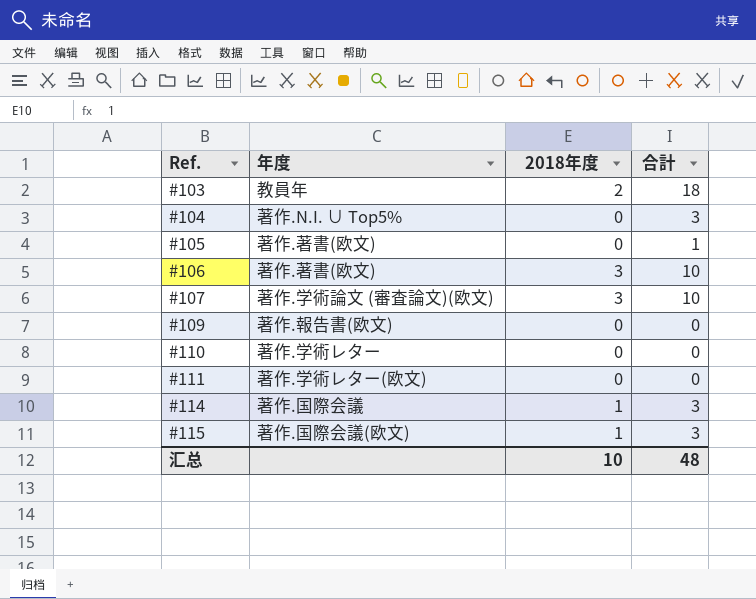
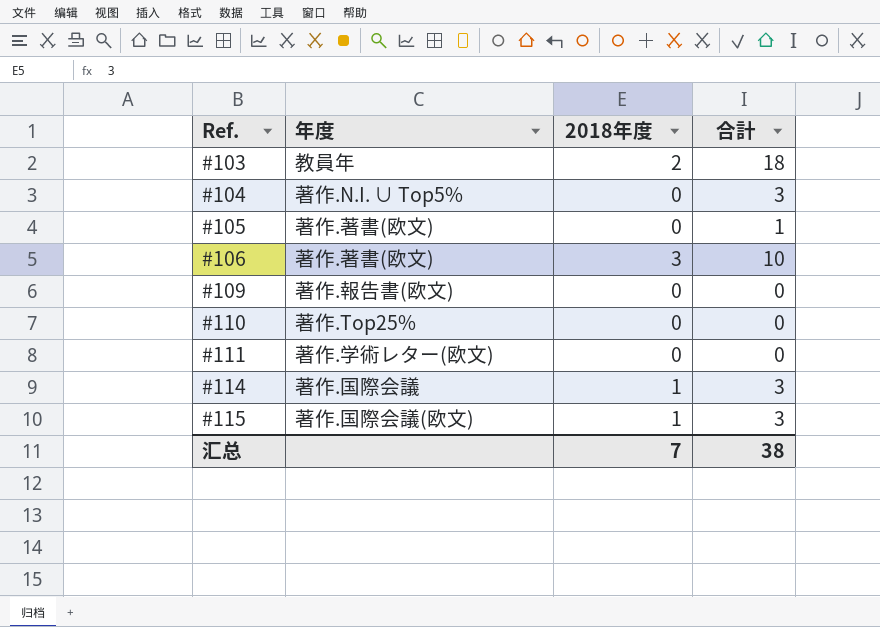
row #107: 著作.学術論文 (審査論文)(欧文) | 3 | 10 -> none
#110 | 年度: 著作.学術レター -> 著作.Top25%
汇总 | 2018年度: 10 -> 7
汇总 | 合計: 48 -> 38

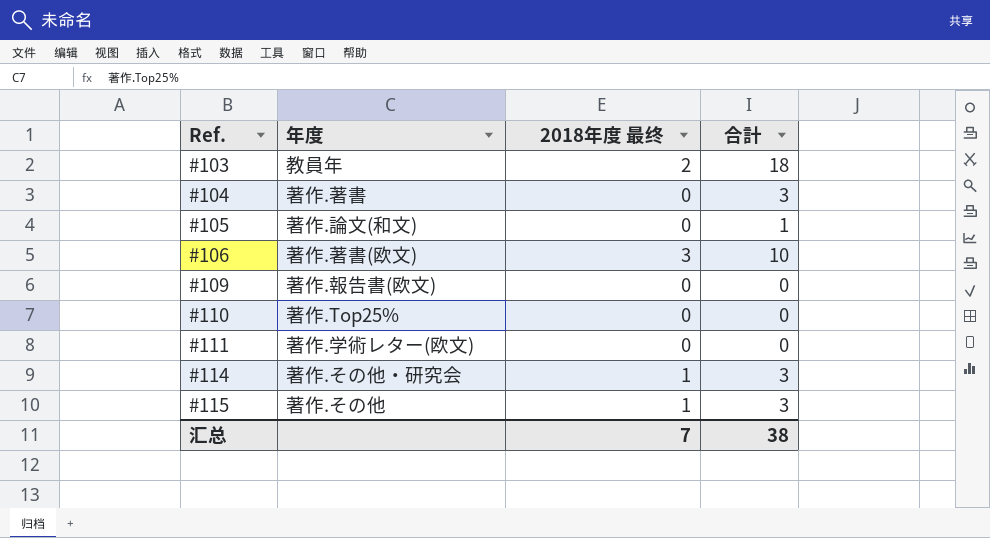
column name: 2018年度 -> 2018年度 最终
#104 | 年度: 著作.N.I. ∪ Top5% -> 著作.著書
#105 | 年度: 著作.著書(欧文) -> 著作.論文(和文)
#114 | 年度: 著作.国際会議 -> 著作.その他・研究会
#115 | 年度: 著作.国際会議(欧文) -> 著作.その他

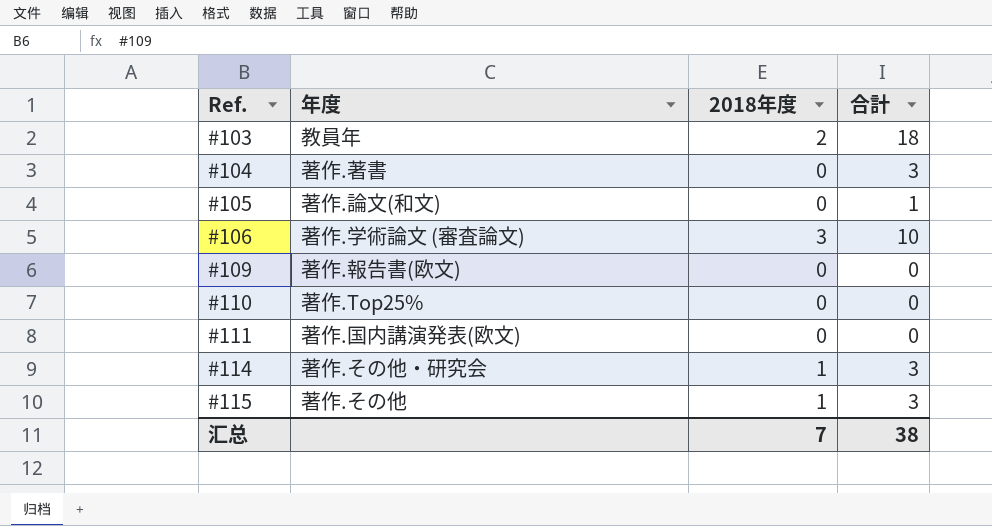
column name: 2018年度 最终 -> 2018年度
#106 | 年度: 著作.著書(欧文) -> 著作.学術論文 (審査論文)
#111 | 年度: 著作.学術レター(欧文) -> 著作.国内講演発表(欧文)

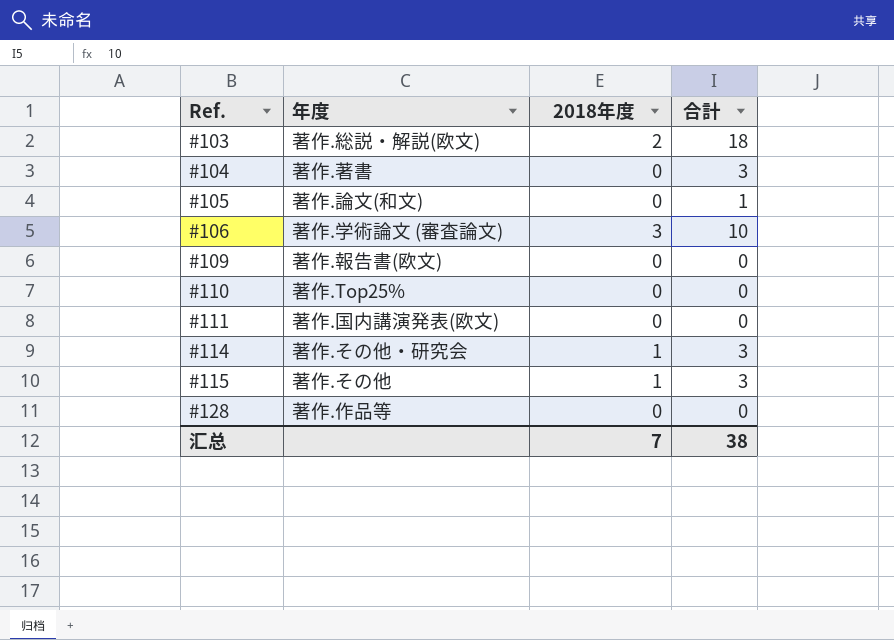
#103 | 年度: 教員年 -> 著作.総説・解説(欧文)
row #128: none -> 著作.作品等 | 0 | 0

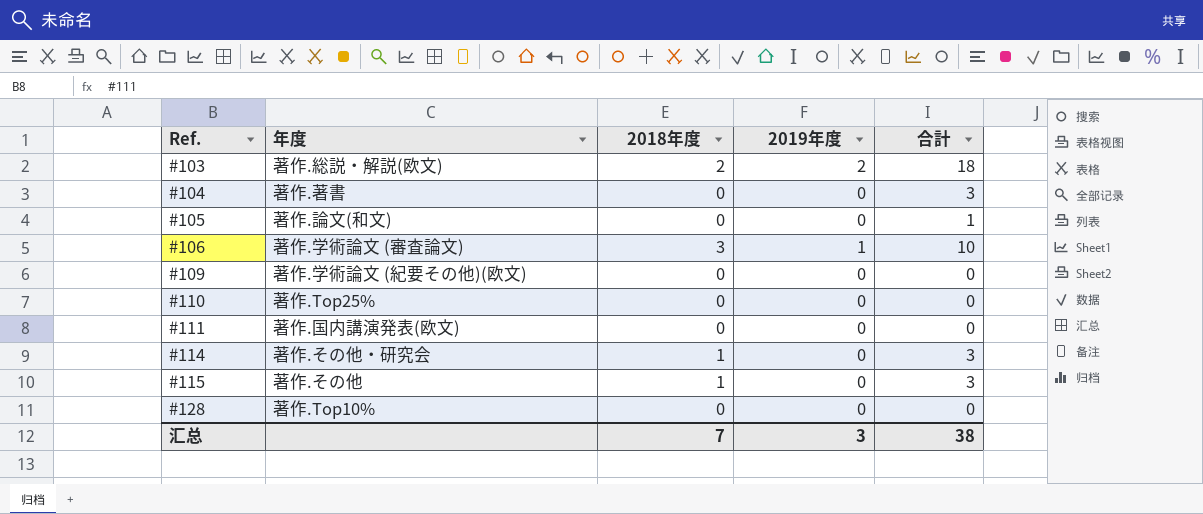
column 2019年度 | position: none -> 4
#109 | 年度: 著作.報告書(欧文) -> 著作.学術論文 (紀要その他)(欧文)
#128 | 年度: 著作.作品等 -> 著作.Top10%

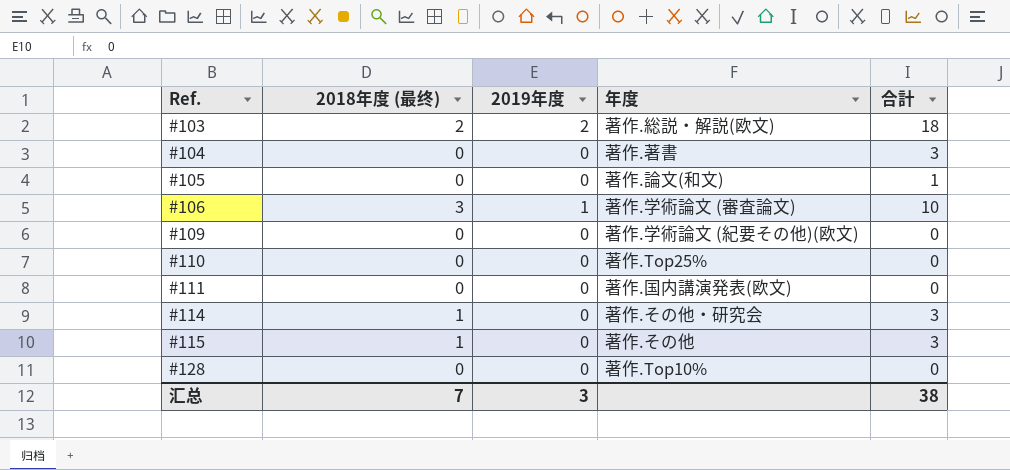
column name: 2018年度 -> 2018年度 (最终)
column 年度 | position: 2 -> 4

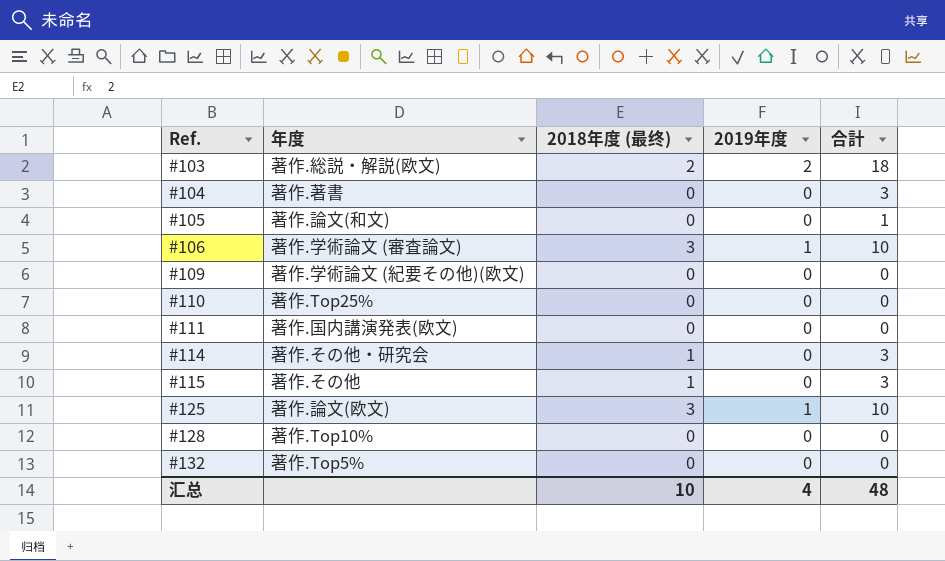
column 年度 | position: 4 -> 2
row #125: none -> 著作.論文(欧文) | 3 | 1 | 10
row #132: none -> 著作.Top5% | 0 | 0 | 0
汇总 | 2018年度 (最终): 7 -> 10
汇总 | 2019年度: 3 -> 4
汇总 | 合計: 38 -> 48

